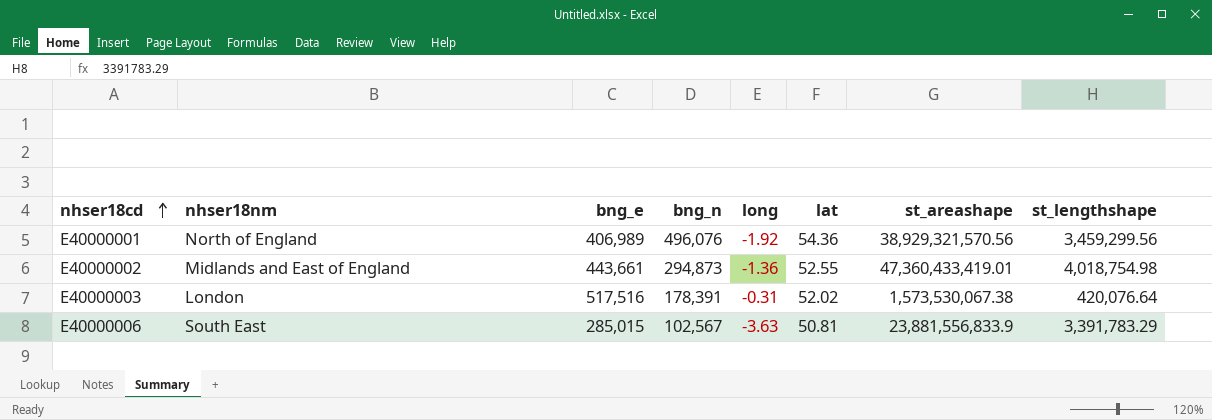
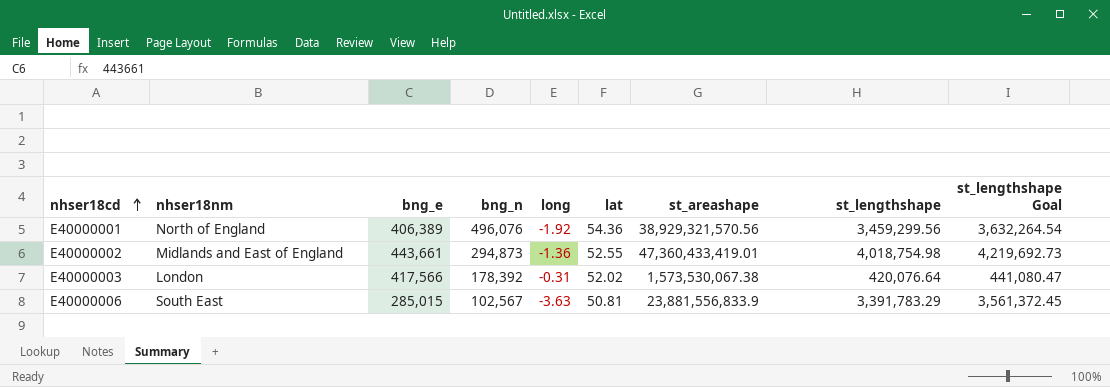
column st_lengthshape Goal | formula: none -> [st_lengthshape] * 1.05
E40000001 | bng_e: 406,989 -> 406,389
E40000003 | bng_e: 517,516 -> 417,566
E40000003 | bng_n: 178,391 -> 178,392

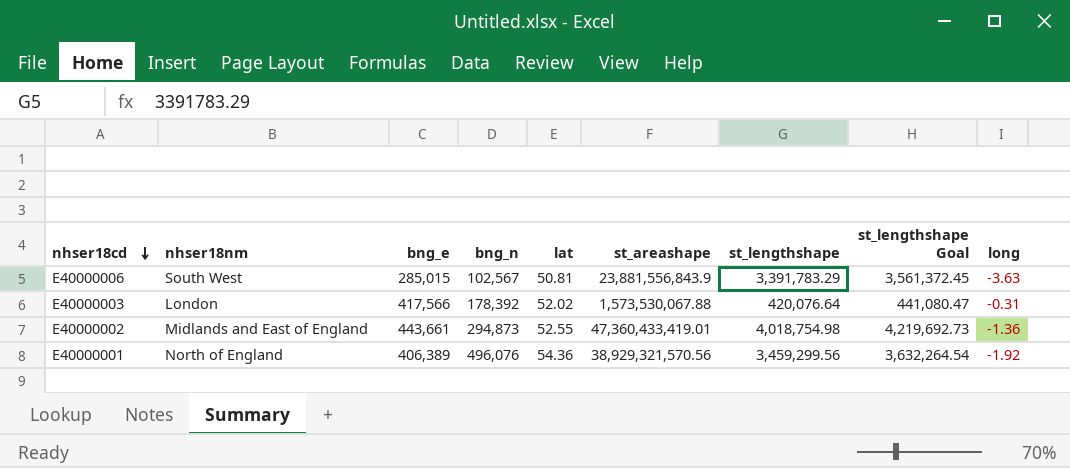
row order: nhser18cd ascending -> nhser18cd descending
column long | position: 5 -> 9
E40000006 | nhser18nm: South East -> South West
E40000006 | st_areashape: 23,881,556,833.9 -> 23,881,556,843.9
E40000003 | st_areashape: 1,573,530,067.38 -> 1,573,530,067.88

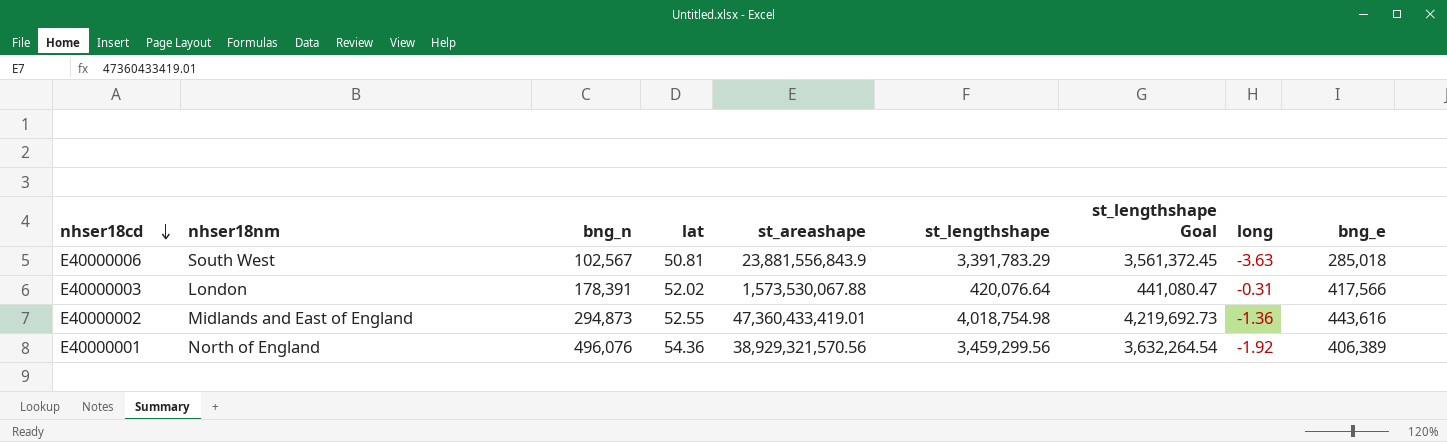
column bng_e | position: 3 -> 9
E40000006 | bng_e: 285,015 -> 285,018
E40000003 | bng_n: 178,392 -> 178,391
E40000002 | bng_e: 443,661 -> 443,616

